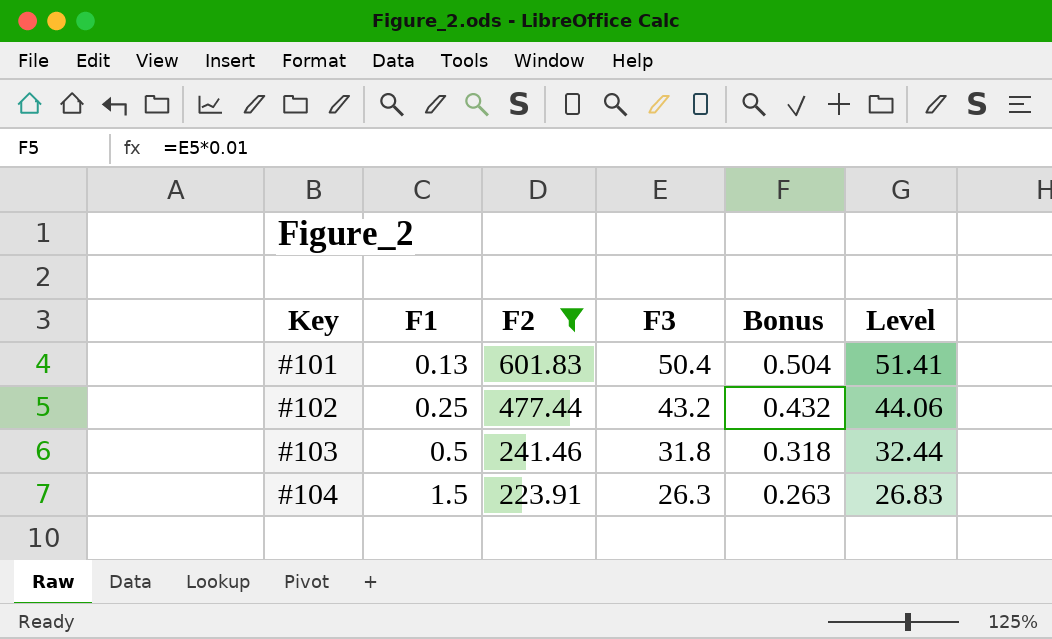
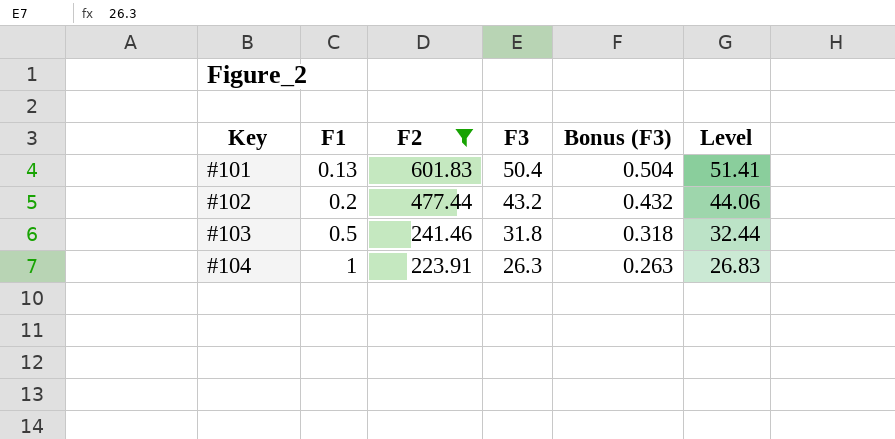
column name: Bonus -> Bonus (F3)
#102 | F1: 0.25 -> 0.2
#104 | F1: 1.5 -> 1

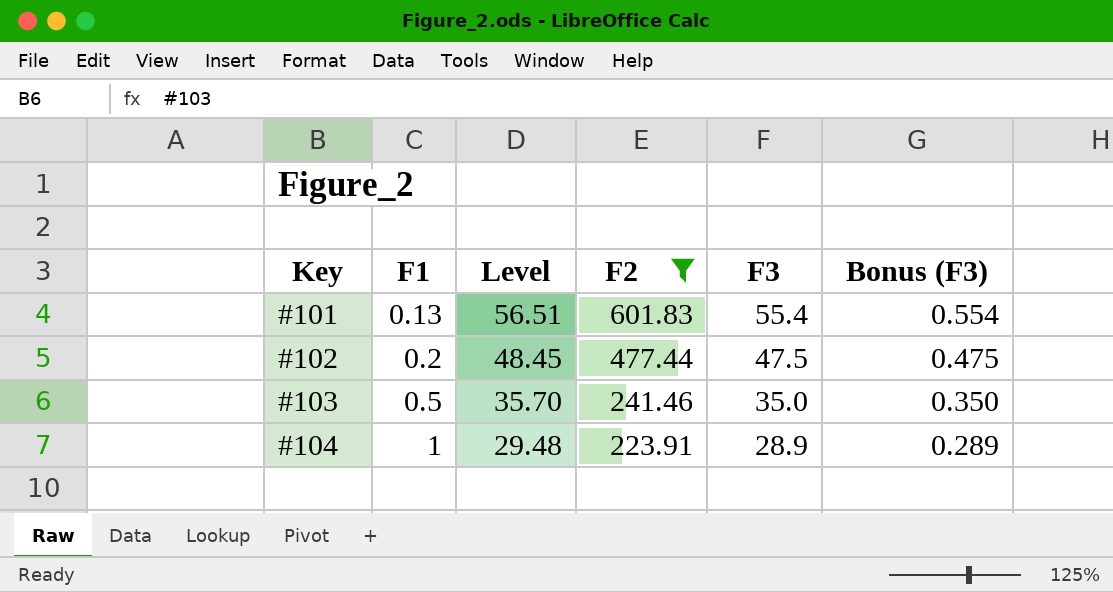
column Level | position: 6 -> 3
#101 | Level: 51.41 -> 56.51
#101 | F3: 50.4 -> 55.4
#101 | Bonus (F3): 0.504 -> 0.554
#102 | Level: 44.06 -> 48.45
#102 | F3: 43.2 -> 47.5
#102 | Bonus (F3): 0.432 -> 0.475
#103 | Level: 32.44 -> 35.70
#103 | F3: 31.8 -> 35.0
#103 | Bonus (F3): 0.318 -> 0.350
#104 | Level: 26.83 -> 29.48
#104 | F3: 26.3 -> 28.9
#104 | Bonus (F3): 0.263 -> 0.289

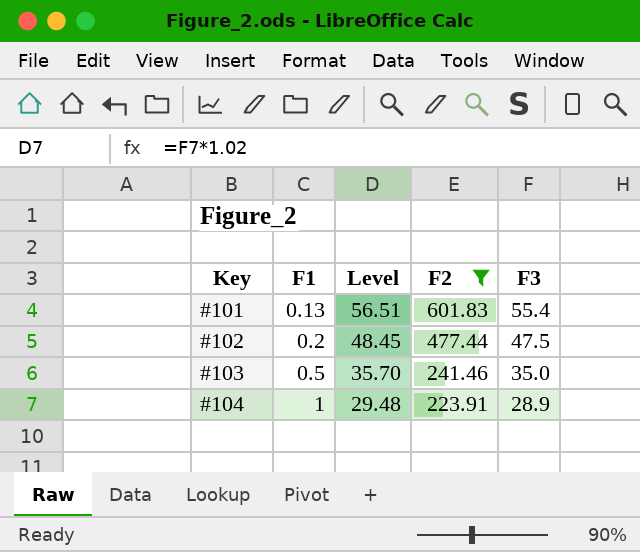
column Bonus (F3) | formula: [F3] * 0.01 -> none

